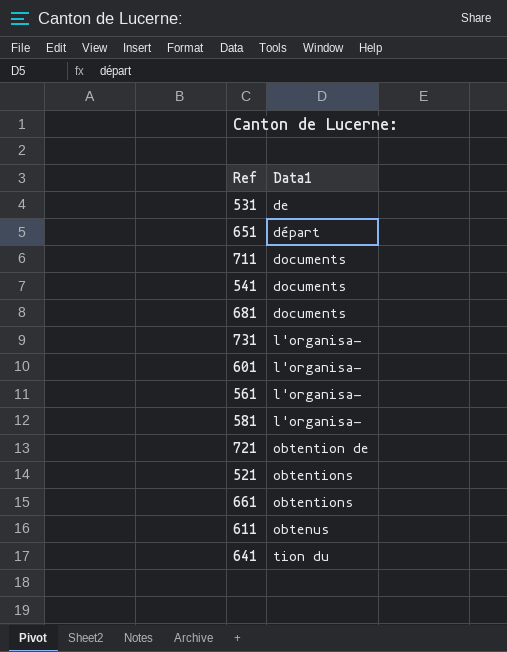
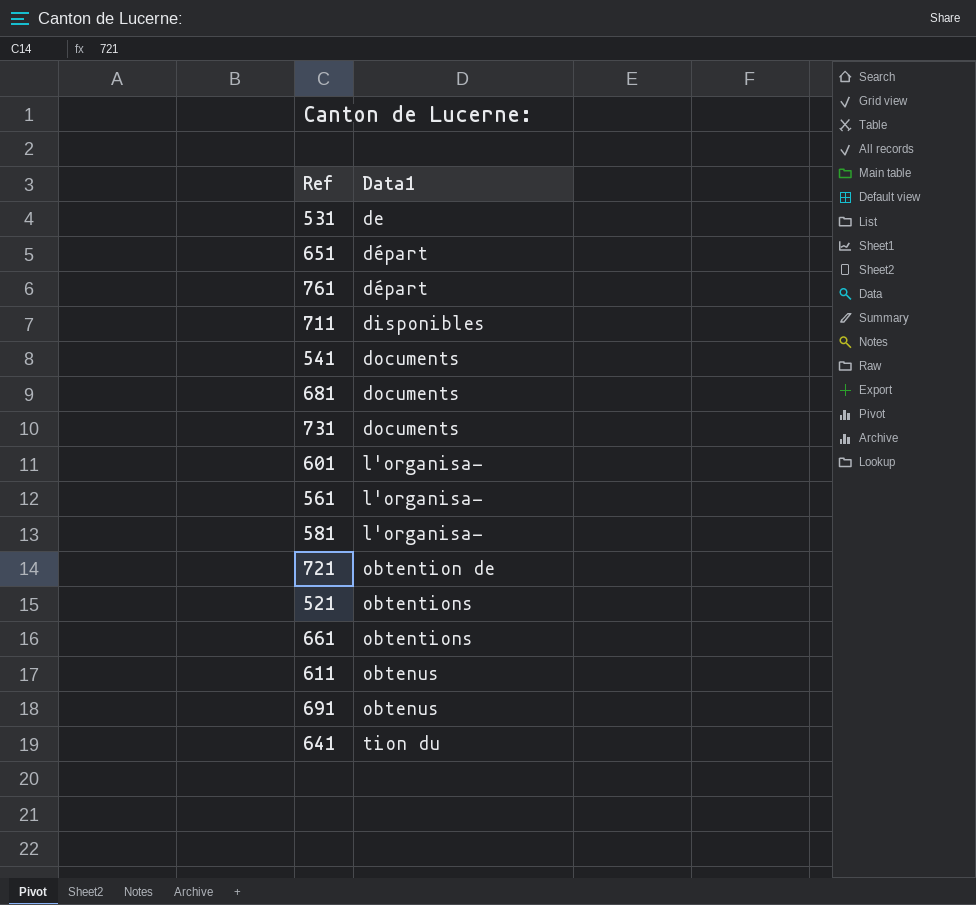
row 761: none -> départ
711 | Data1: documents -> disponibles
731 | Data1: l'organisa- -> documents
row 691: none -> obtenus

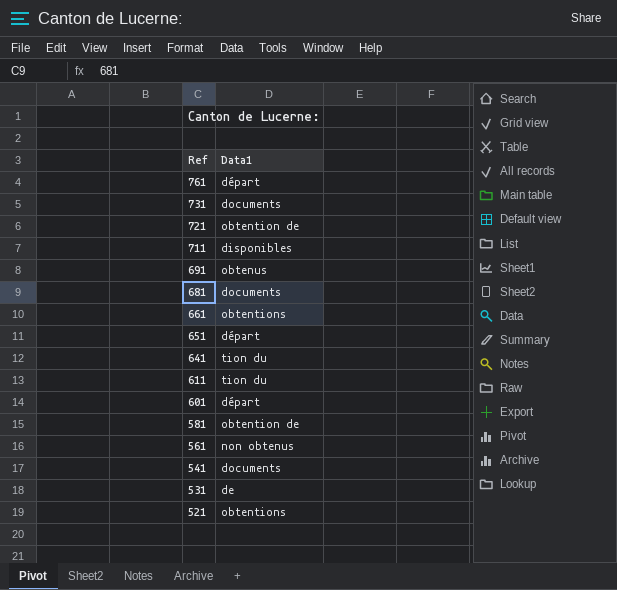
row order: Data1 ascending -> Ref descending
611 | Data1: obtenus -> tion du
601 | Data1: l'organisa- -> départ
581 | Data1: l'organisa- -> obtention de
561 | Data1: l'organisa- -> non obtenus

